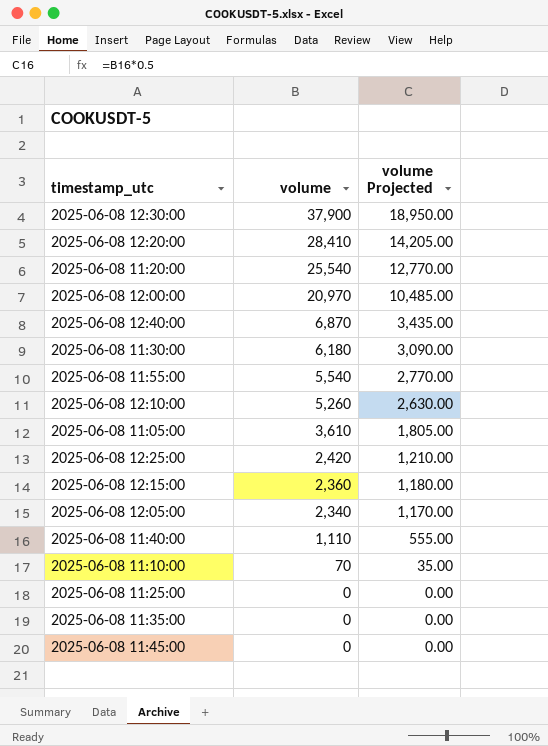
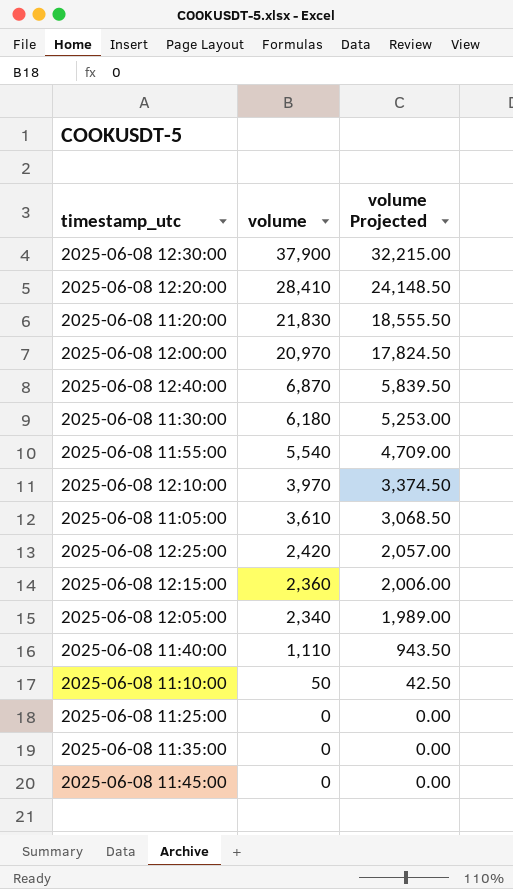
column volume Projected | formula: [volume] * 0.5 -> [volume] * 0.85
2025-06-08 11:20:00 | volume: 25,540 -> 21,830
2025-06-08 12:10:00 | volume: 5,260 -> 3,970
2025-06-08 11:10:00 | volume: 70 -> 50

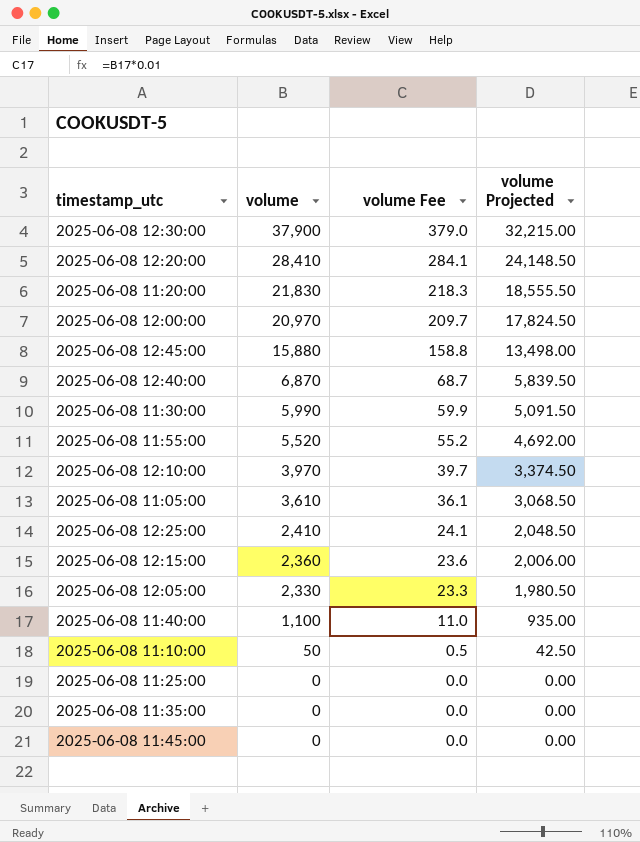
column volume Fee | formula: none -> [volume] * 0.01
row 2025-06-08 12:45:00: none -> 15,880 | 158.8 | 13,498.00
2025-06-08 11:30:00 | volume: 6,180 -> 5,990
2025-06-08 11:30:00 | volume Projected: 5,253.00 -> 5,091.50
2025-06-08 11:55:00 | volume: 5,540 -> 5,520
2025-06-08 11:55:00 | volume Projected: 4,709.00 -> 4,692.00
2025-06-08 12:25:00 | volume: 2,420 -> 2,410
2025-06-08 12:25:00 | volume Projected: 2,057.00 -> 2,048.50
2025-06-08 12:05:00 | volume: 2,340 -> 2,330
2025-06-08 12:05:00 | volume Projected: 1,989.00 -> 1,980.50
2025-06-08 11:40:00 | volume: 1,110 -> 1,100
2025-06-08 11:40:00 | volume Projected: 943.50 -> 935.00

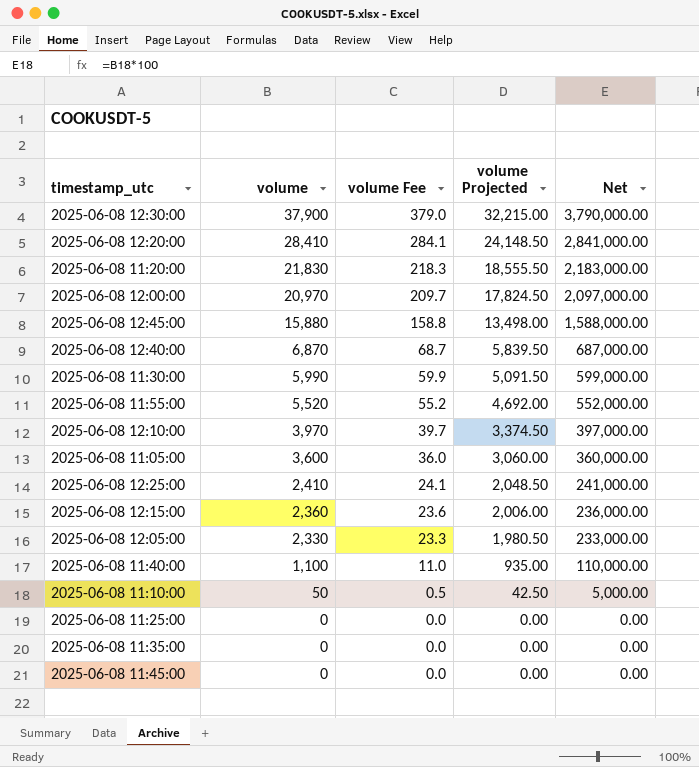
column Net | formula: none -> [volume] * 100
2025-06-08 11:05:00 | volume: 3,610 -> 3,600
2025-06-08 11:05:00 | volume Fee: 36.1 -> 36.0
2025-06-08 11:05:00 | volume Projected: 3,068.50 -> 3,060.00

